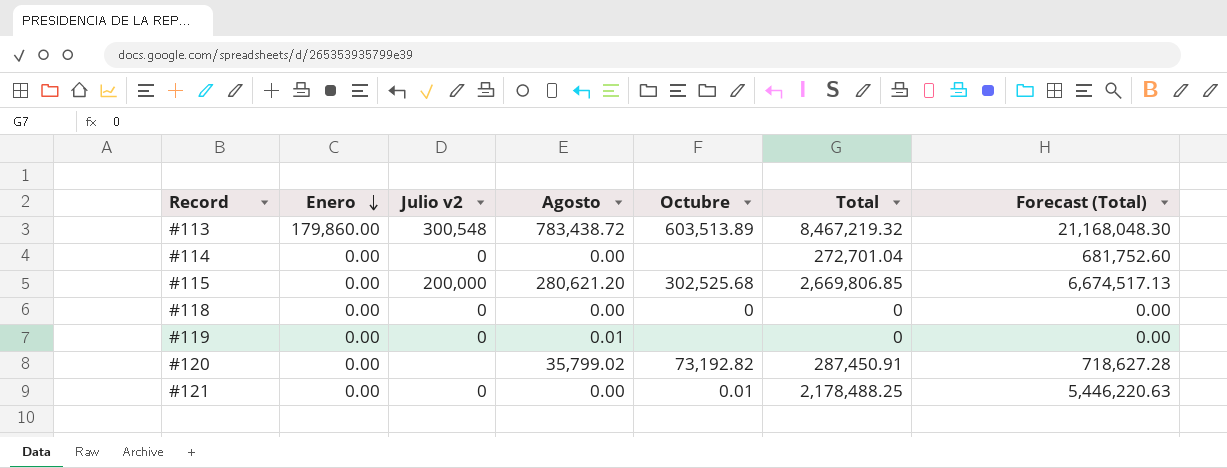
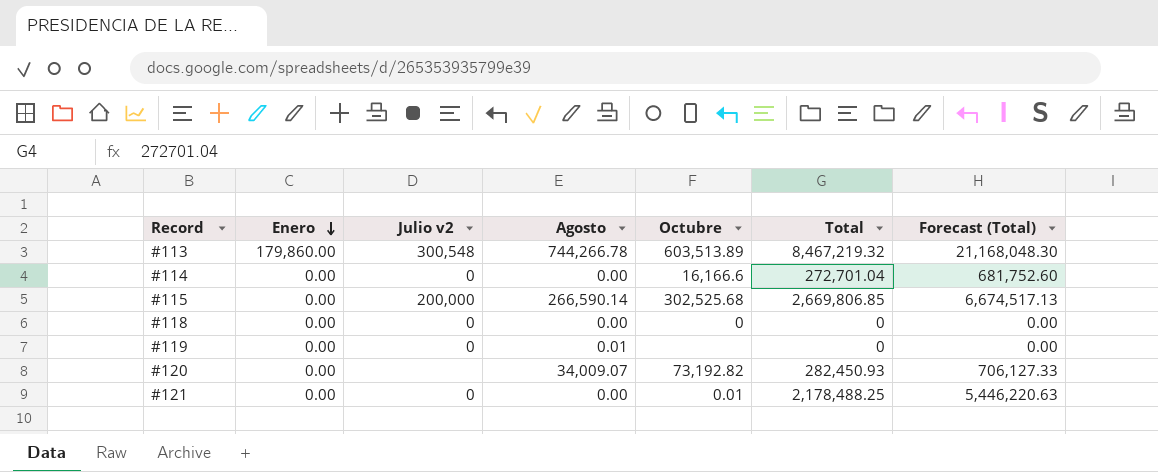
#113 | Agosto: 783,438.72 -> 744,266.78
#114 | Octubre: none -> 16,166.6
#115 | Agosto: 280,621.20 -> 266,590.14
#120 | Agosto: 35,799.02 -> 34,009.07
#120 | Total: 287,450.91 -> 282,450.93
#120 | Forecast (Total): 718,627.28 -> 706,127.33

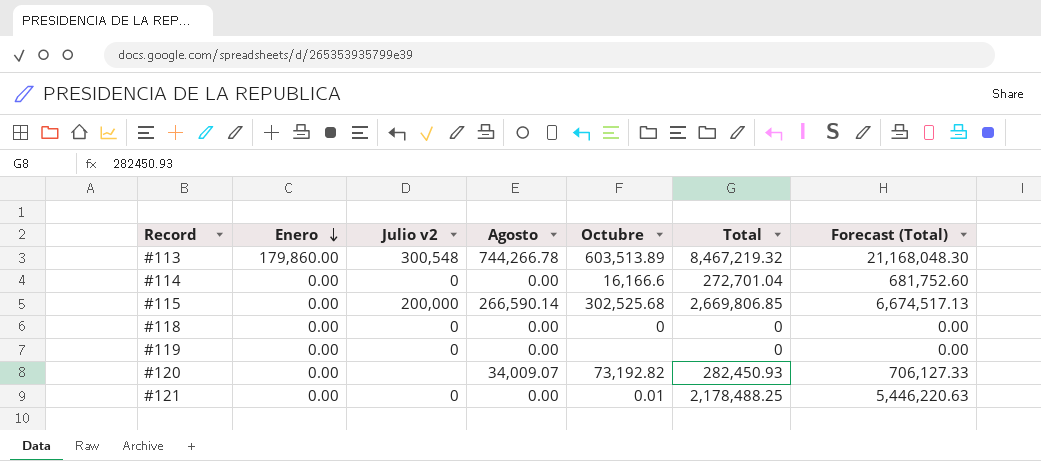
#119 | Agosto: 0.01 -> 0.00

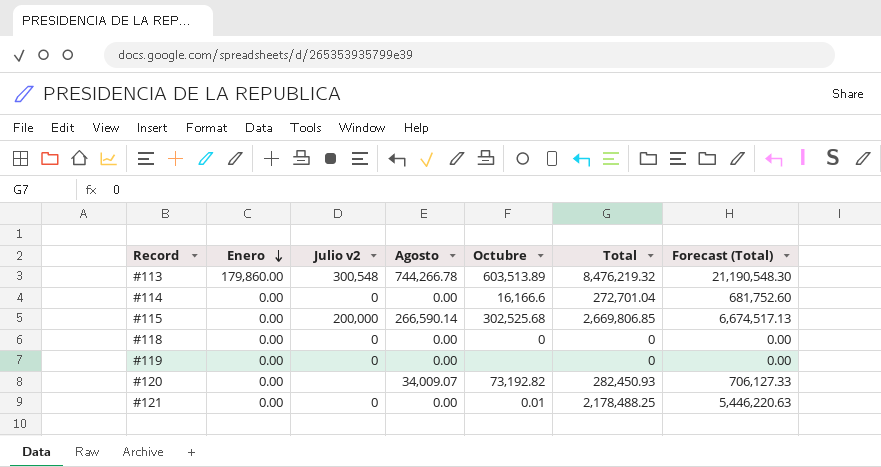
#113 | Total: 8,467,219.32 -> 8,476,219.32
#113 | Forecast (Total): 21,168,048.30 -> 21,190,548.30

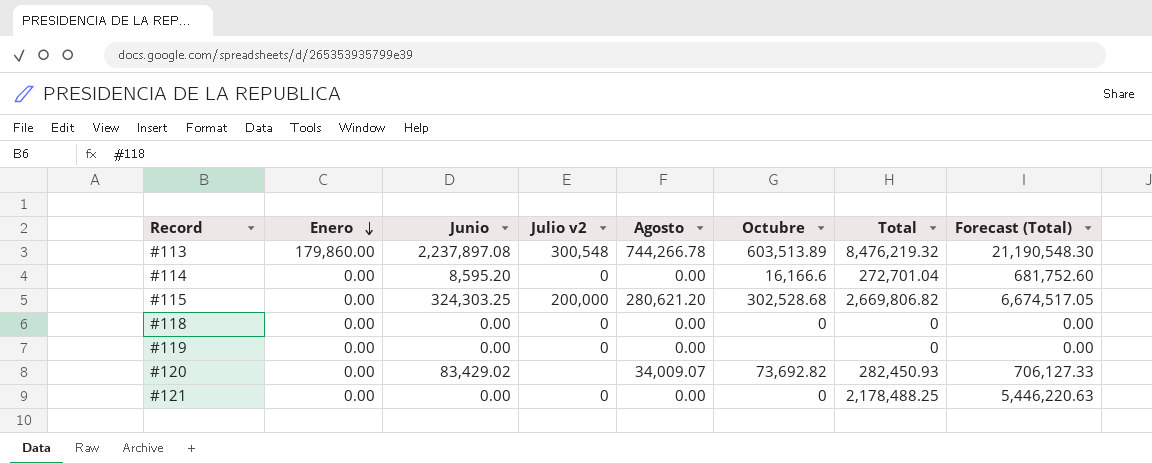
column Junio | position: none -> 3
#115 | Agosto: 266,590.14 -> 280,621.20
#115 | Octubre: 302,525.68 -> 302,528.68
#115 | Total: 2,669,806.85 -> 2,669,806.82
#115 | Forecast (Total): 6,674,517.13 -> 6,674,517.05
#120 | Octubre: 73,192.82 -> 73,692.82
#121 | Octubre: 0.01 -> 0

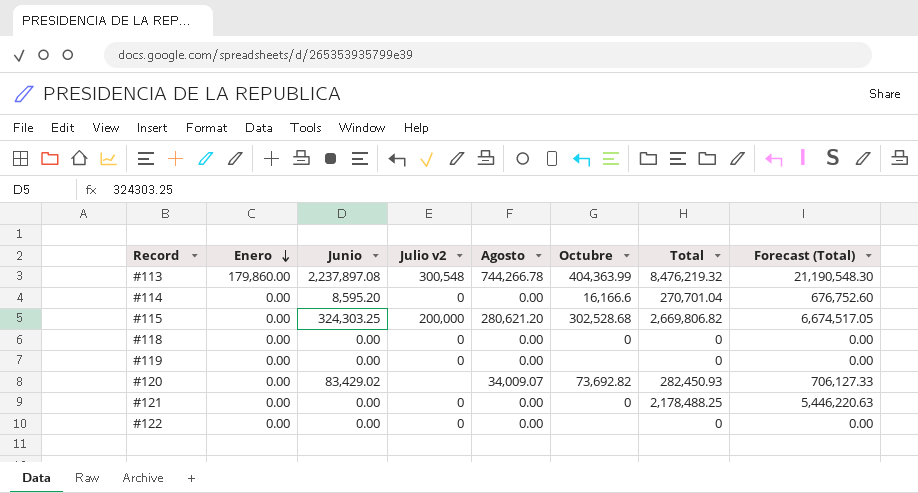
#113 | Octubre: 603,513.89 -> 404,363.99
#114 | Total: 272,701.04 -> 270,701.04
#114 | Forecast (Total): 681,752.60 -> 676,752.60
row #122: none -> 0.00 | 0.00 | 0 | 0.00 | none | 0 | 0.00

